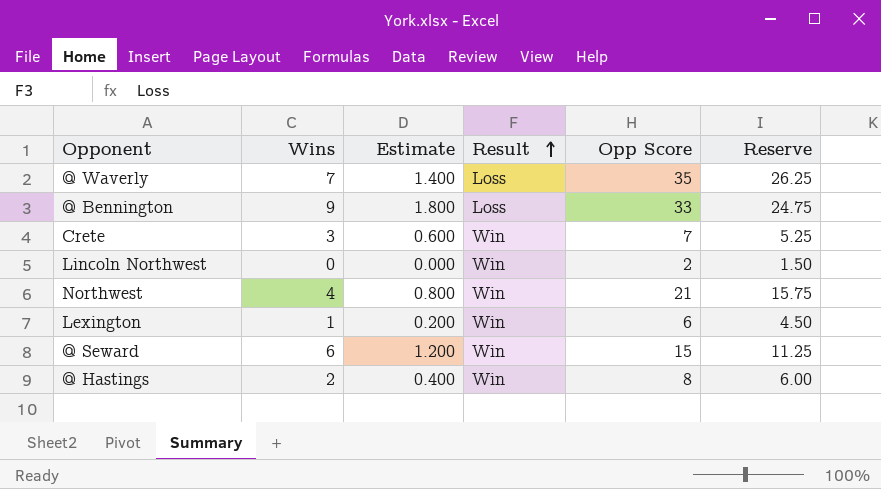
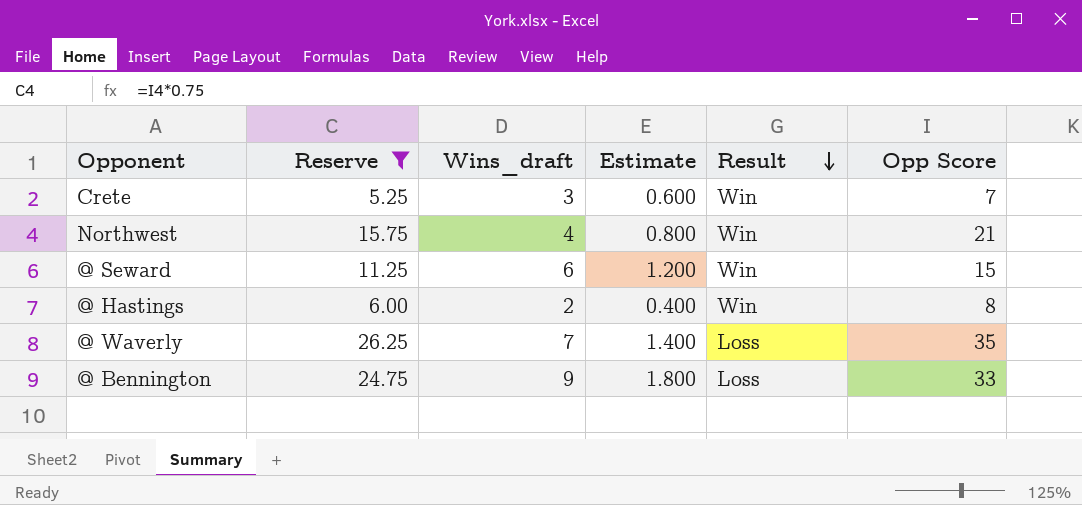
filter: none -> Reserve >= 5.25
row order: Result ascending -> Result descending
column Reserve | position: 6 -> 2
column name: Wins -> Wins_draft

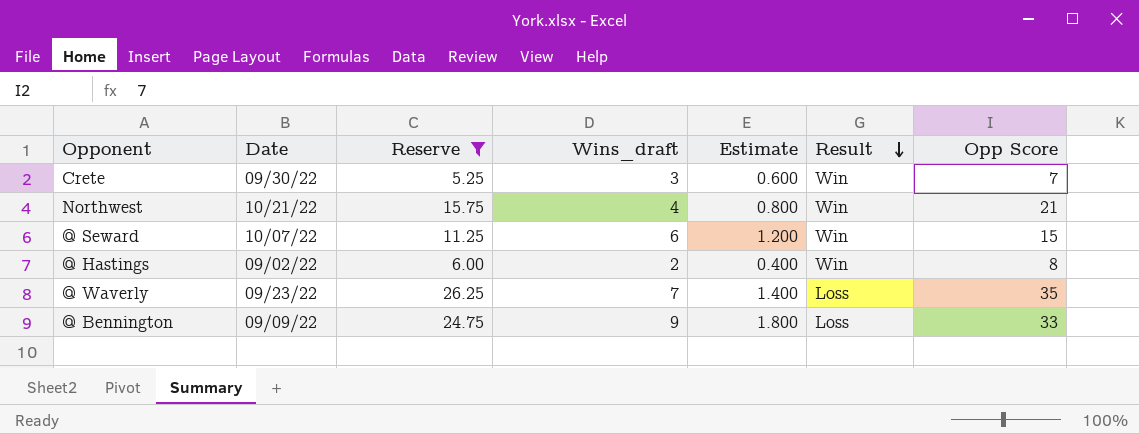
column Date | position: none -> 2

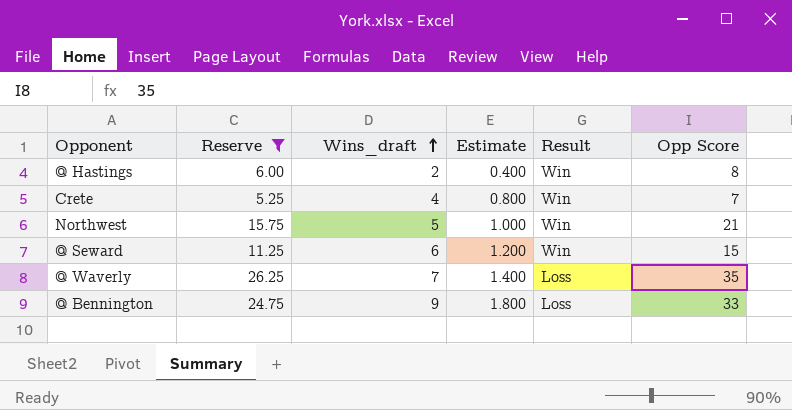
row order: Result descending -> Wins_draft ascending
column Date | position: 2 -> none
Crete | Wins_draft: 3 -> 4
Crete | Estimate: 0.600 -> 0.800
Northwest | Wins_draft: 4 -> 5
Northwest | Estimate: 0.800 -> 1.000

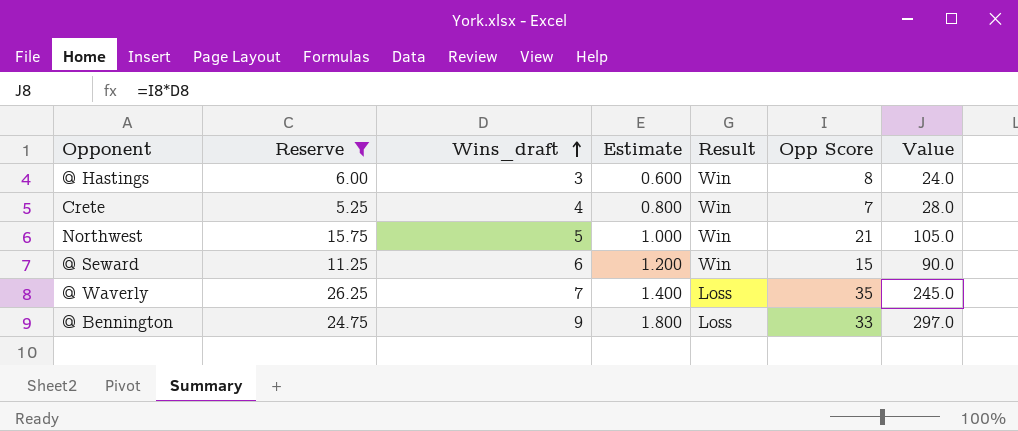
column Value | formula: none -> [Wins_draft] * [Opp Score]
@ Hastings | Wins_draft: 2 -> 3
@ Hastings | Estimate: 0.400 -> 0.600

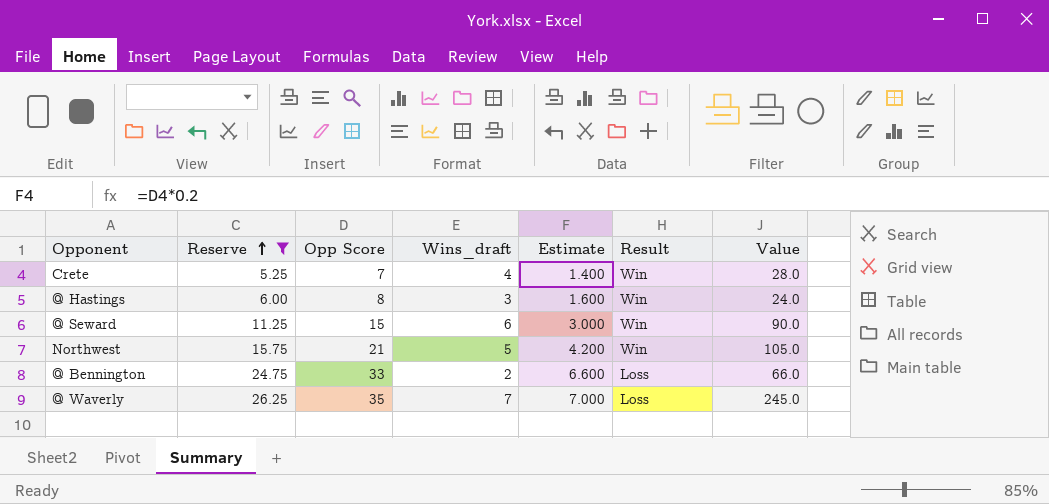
row order: Wins_draft ascending -> Reserve ascending
column Opp Score | position: 6 -> 3
column Estimate | formula: [Wins_draft] * 0.2 -> [Opp Score] * 0.2
@ Bennington | Wins_draft: 9 -> 2
@ Bennington | Value: 297.0 -> 66.0

